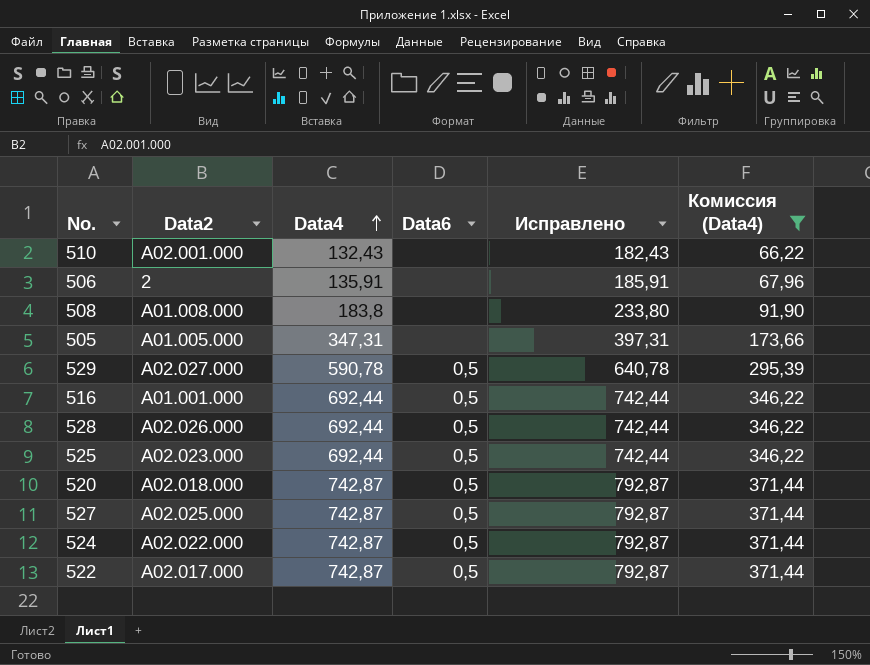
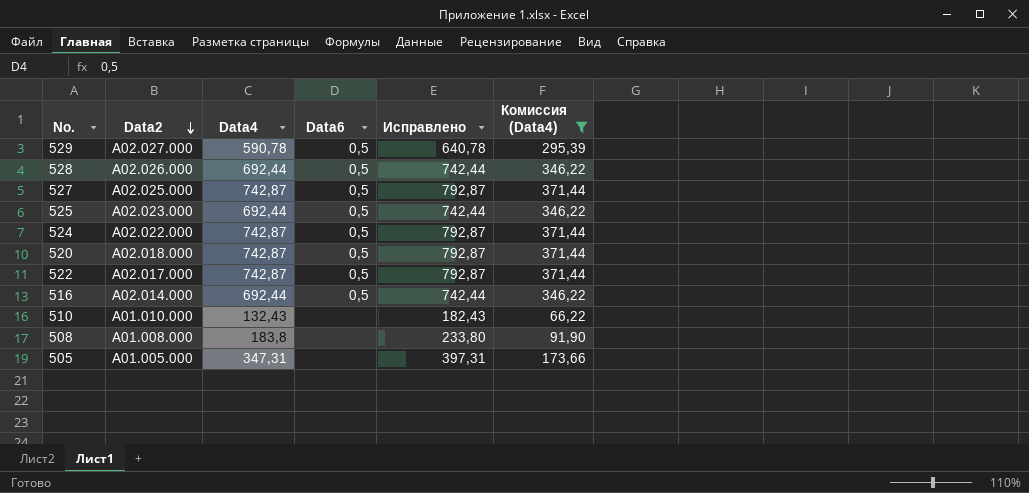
row order: Data4 ascending -> Data2 descending
row 506: 2 | 135,91 | none | 185,91 | 67,96 -> none
516 | Data2: A01.001.000 -> A02.014.000
510 | Data2: A02.001.000 -> A01.010.000

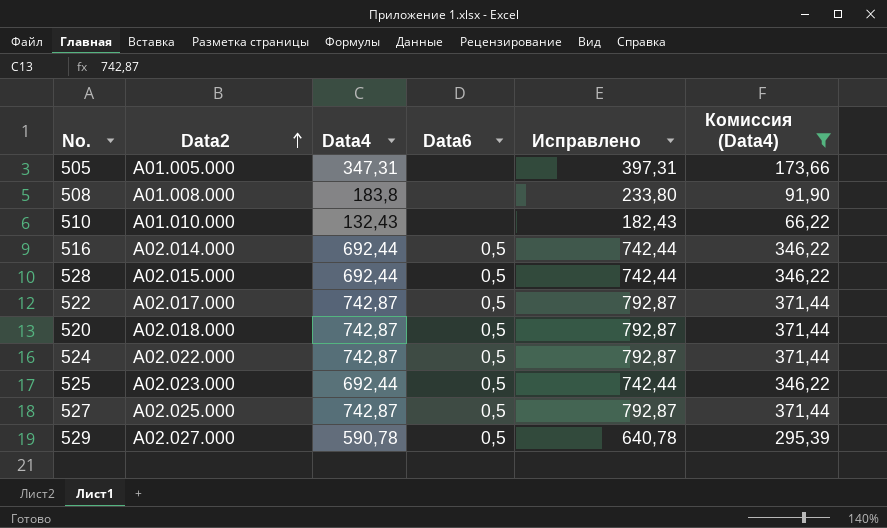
row order: Data2 descending -> Data2 ascending
528 | Data2: A02.026.000 -> A02.015.000

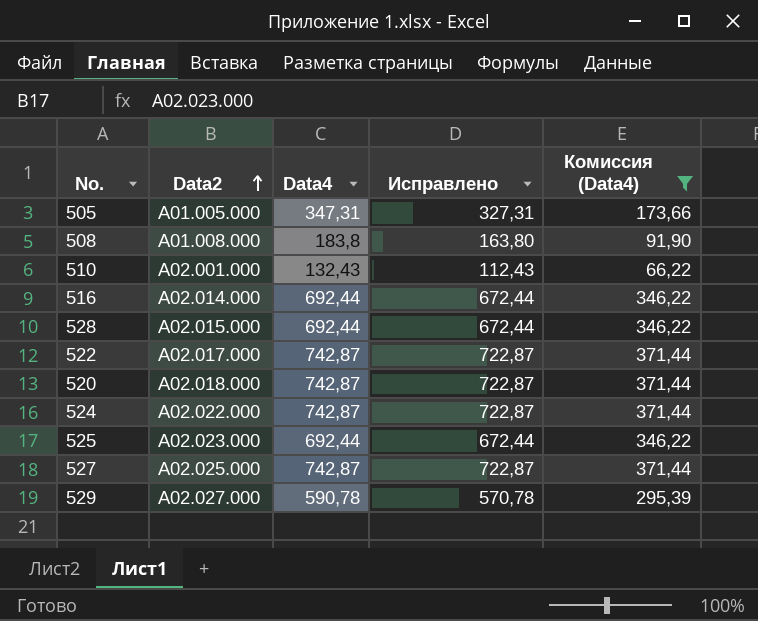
column Data6 | position: 4 -> none
column Исправлено | formula: [Data4] + 50 -> [Data4] - 20
510 | Data2: A01.010.000 -> A02.001.000

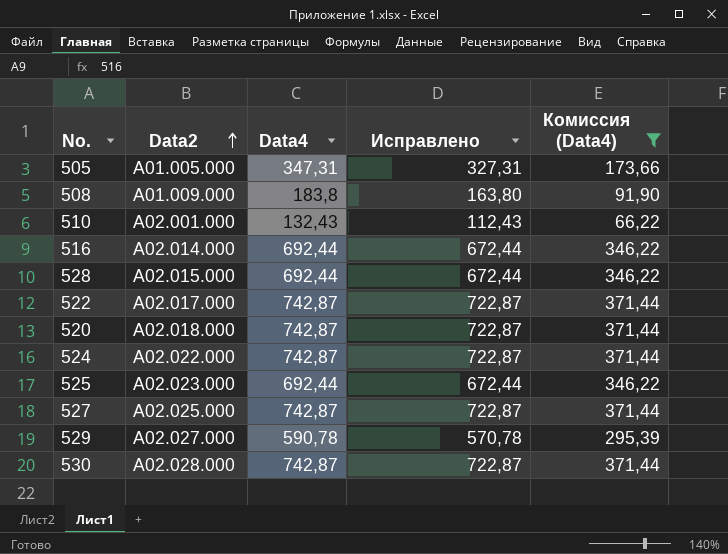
508 | Data2: A01.008.000 -> A01.009.000
row 530: none -> A02.028.000 | 742,87 | 722,87 | 371,44

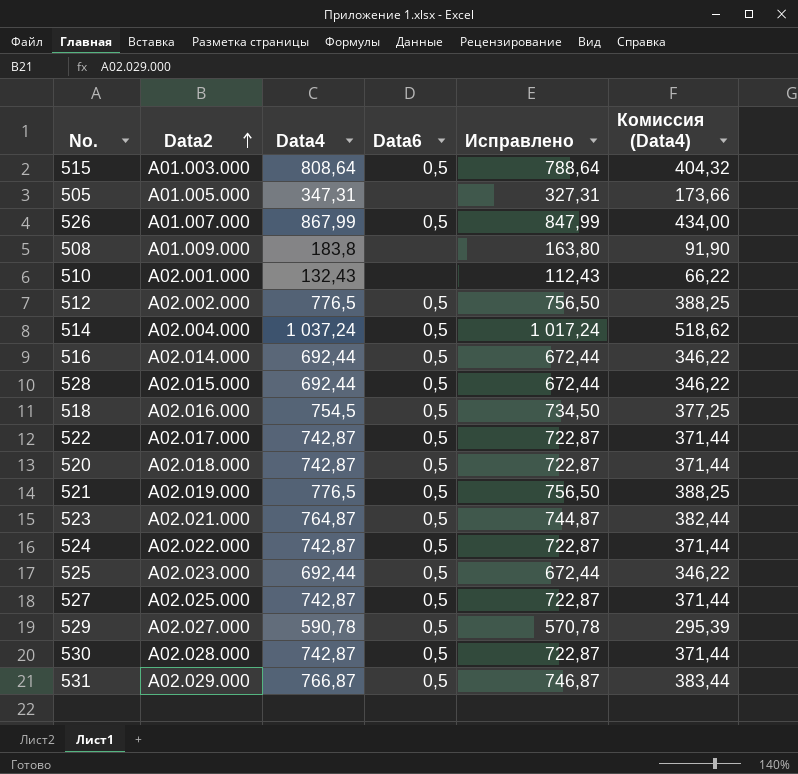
filter: Комиссия (Data4) <= 371,44 -> none
column Data6 | position: none -> 4

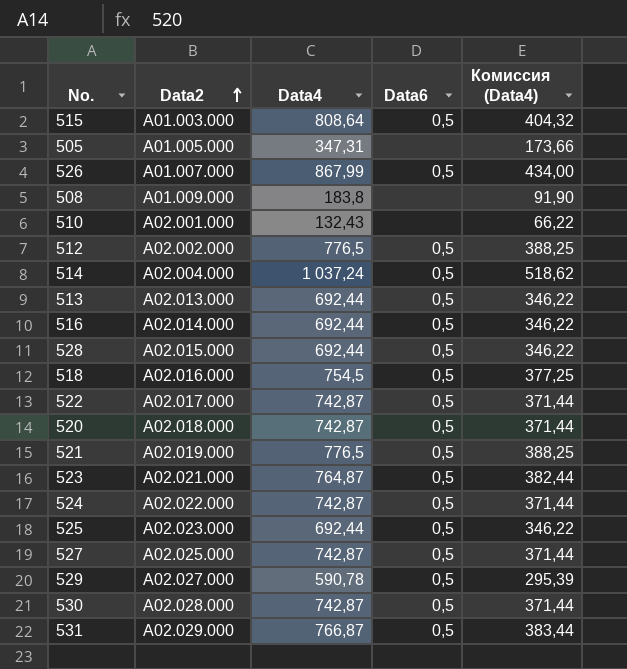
column Исправлено | formula: [Data4] - 20 -> none
row 513: none -> A02.013.000 | 692,44 | 0,5 | 346,22

